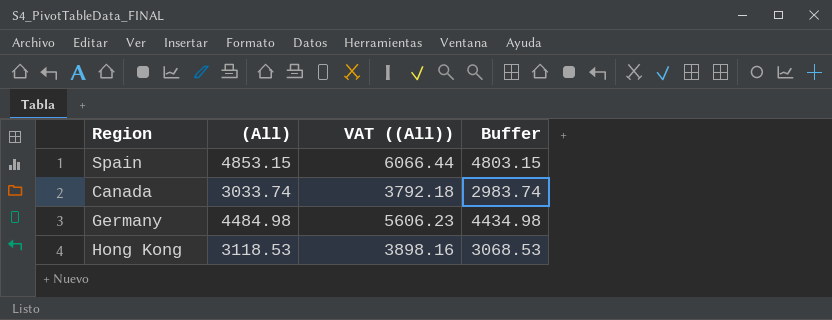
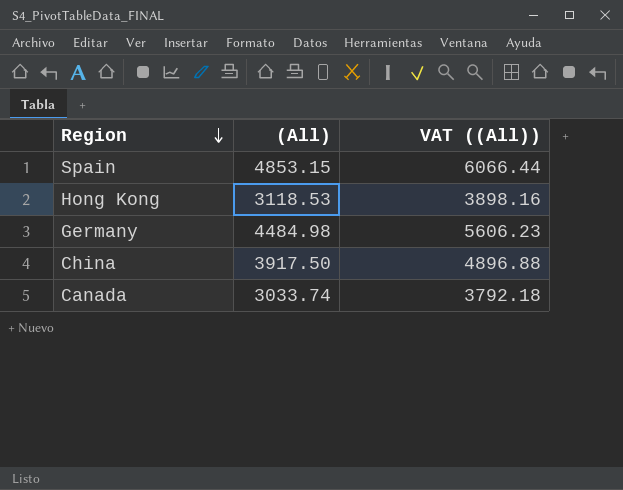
row order: none -> Region descending
column Buffer | formula: [(All)] - 50 -> none
row China: none -> 3917.50 | 4896.88

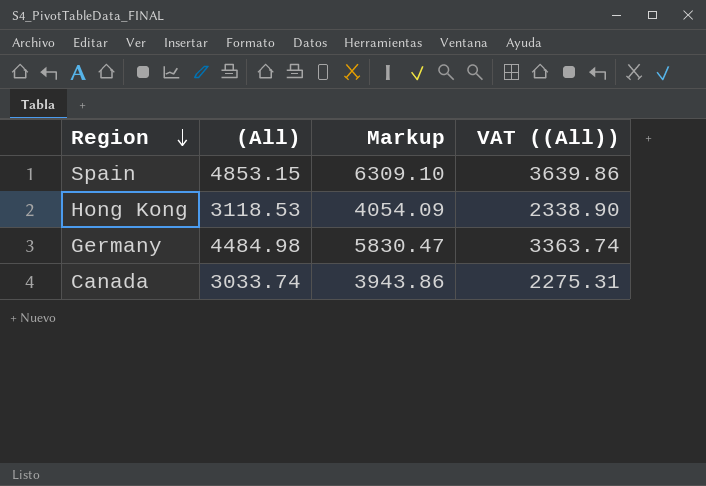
column Markup | formula: none -> [(All)] * 1.3
column VAT ((All)) | formula: [(All)] * 1.25 -> [(All)] * 0.75
row China: 3917.50 | 4896.88 -> none

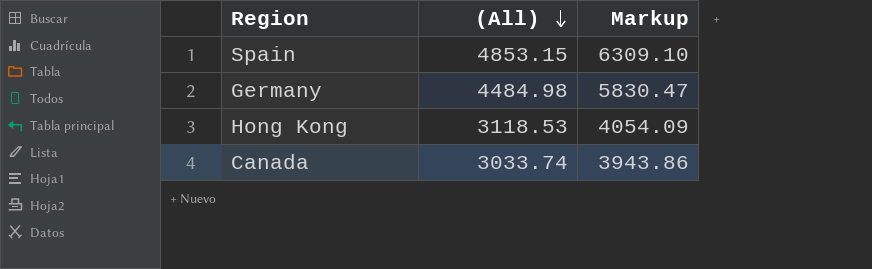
row order: Region descending -> (All) descending
column VAT ((All)) | formula: [(All)] * 0.75 -> none

